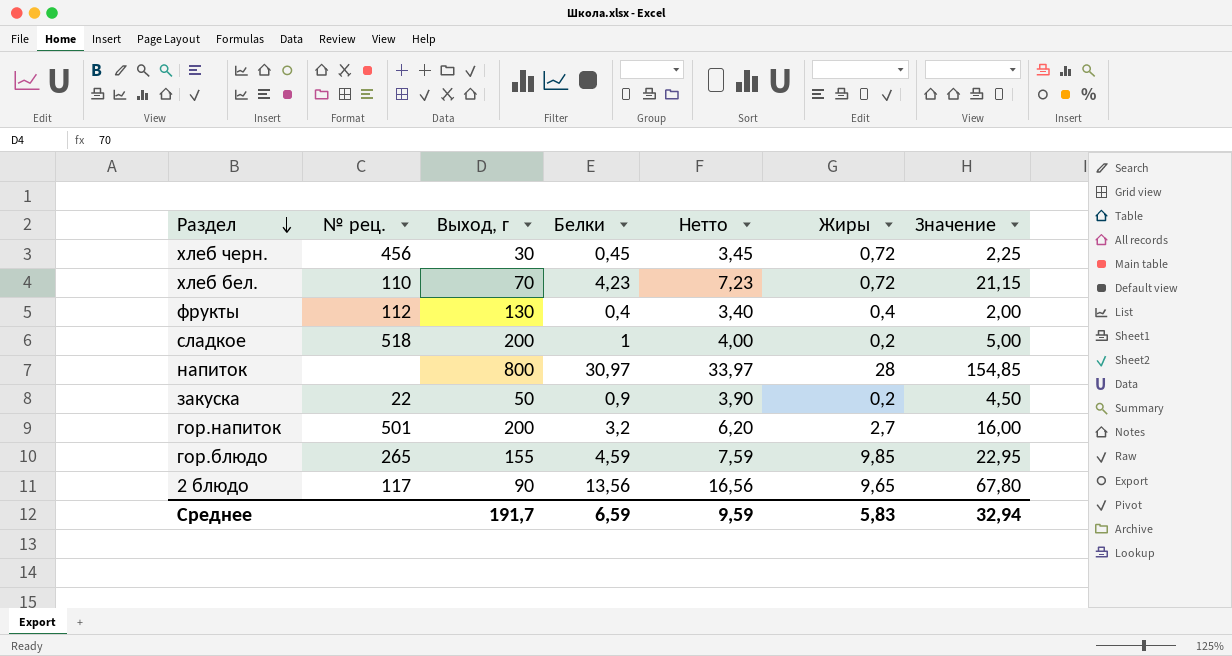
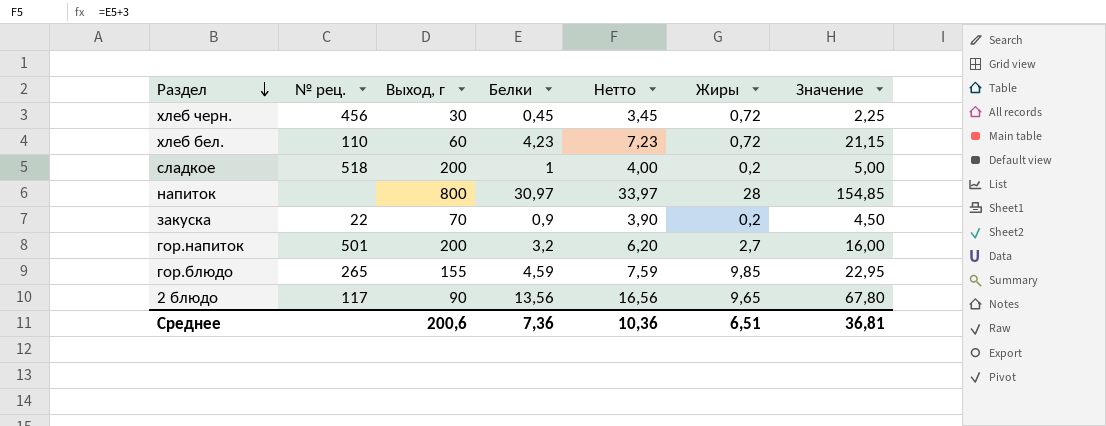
row фрукты: 112 | 130 | 0,4 | 3,40 | 0,4 | 2,00 -> none
хлеб бел. | Выход, г: 70 -> 60
закуска | Выход, г: 50 -> 70
Среднее | Выход, г: 191,7 -> 200,6
Среднее | Белки: 6,59 -> 7,36
Среднее | Нетто: 9,59 -> 10,36
Среднее | Жиры: 5,83 -> 6,51
Среднее | Значение: 32,94 -> 36,81

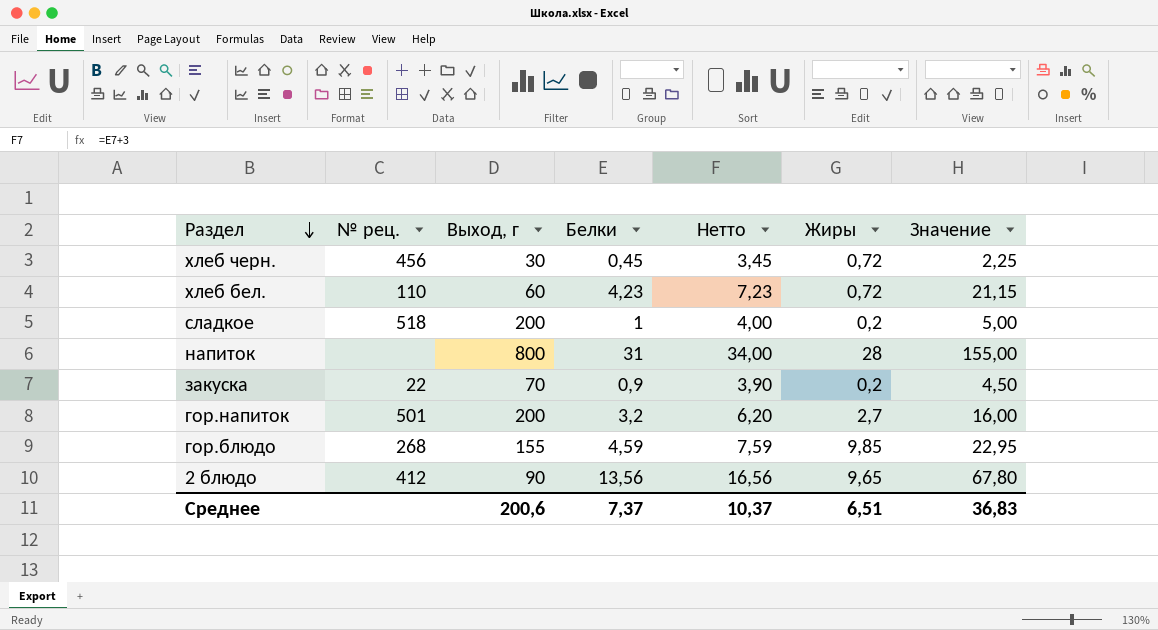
напиток | Белки: 30,97 -> 31
напиток | Нетто: 33,97 -> 34,00
напиток | Значение: 154,85 -> 155,00
гор.блюдо | № рец.: 265 -> 268
2 блюдо | № рец.: 117 -> 412
Среднее | Белки: 7,36 -> 7,37
Среднее | Нетто: 10,36 -> 10,37
Среднее | Значение: 36,81 -> 36,83

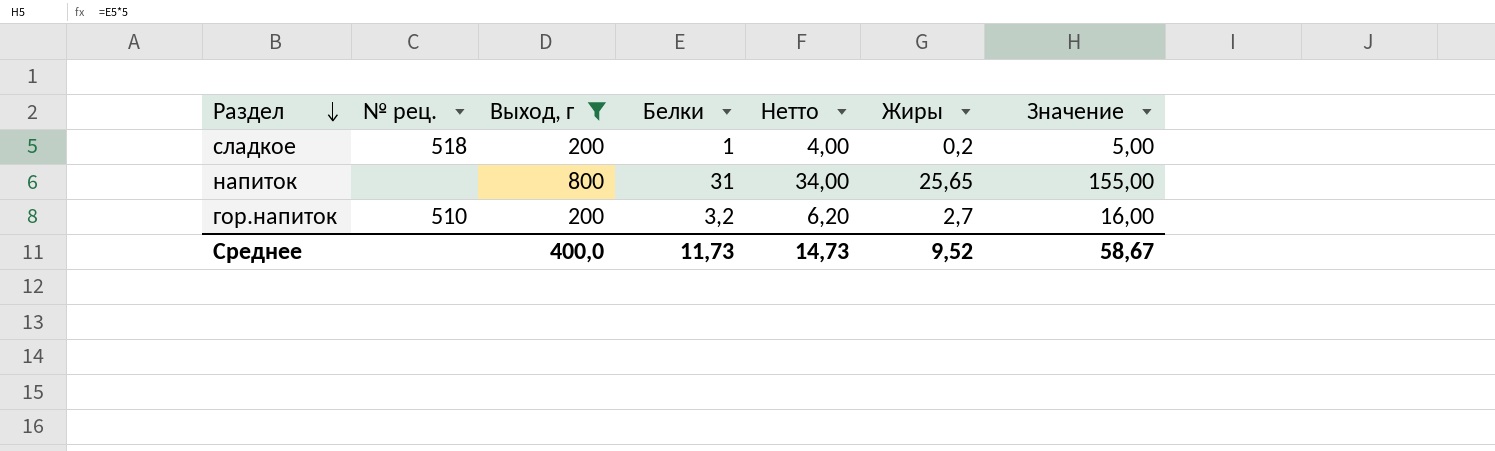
filter: none -> Выход, г >= 200
напиток | Жиры: 28 -> 25,65
гор.напиток | № рец.: 501 -> 510
Среднее | Выход, г: 200,6 -> 400,0
Среднее | Белки: 7,37 -> 11,73
Среднее | Нетто: 10,37 -> 14,73
Среднее | Жиры: 6,51 -> 9,52
Среднее | Значение: 36,83 -> 58,67

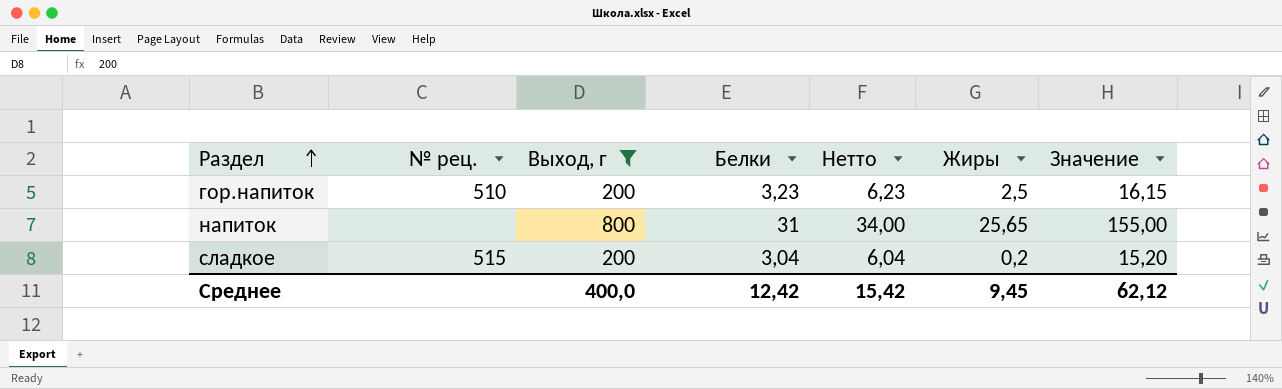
row order: Раздел descending -> Раздел ascending
гор.напиток | Белки: 3,2 -> 3,23
гор.напиток | Нетто: 6,20 -> 6,23
гор.напиток | Жиры: 2,7 -> 2,5
гор.напиток | Значение: 16,00 -> 16,15
сладкое | № рец.: 518 -> 515
сладкое | Белки: 1 -> 3,04
сладкое | Нетто: 4,00 -> 6,04
сладкое | Значение: 5,00 -> 15,20
Среднее | Белки: 11,73 -> 12,42
Среднее | Нетто: 14,73 -> 15,42
Среднее | Жиры: 9,52 -> 9,45
Среднее | Значение: 58,67 -> 62,12

